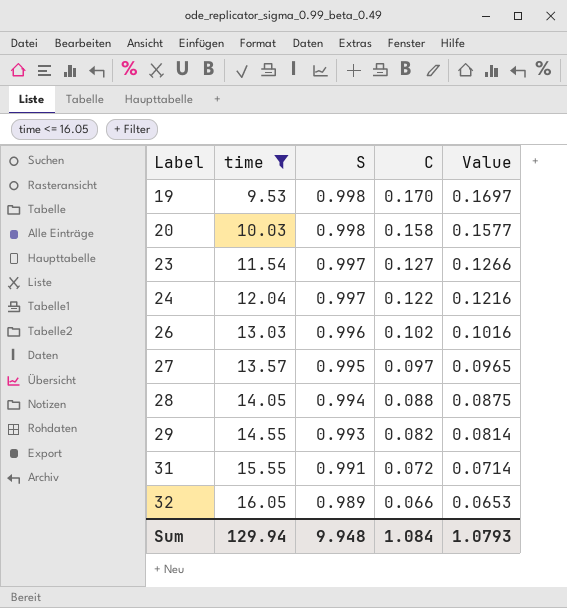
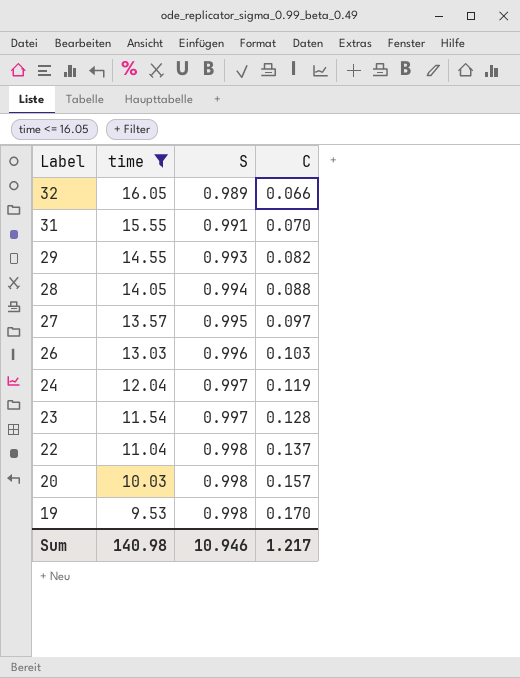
row order: Label ascending -> Label descending
column Value | formula: [S] * [C] -> none
31 | C: 0.072 -> 0.070
26 | C: 0.102 -> 0.103
24 | C: 0.122 -> 0.119
23 | C: 0.127 -> 0.128
row 22: none -> 11.04 | 0.998 | 0.137
20 | C: 0.158 -> 0.157
Sum | time: 129.94 -> 140.98
Sum | S: 9.948 -> 10.946
Sum | C: 1.084 -> 1.217

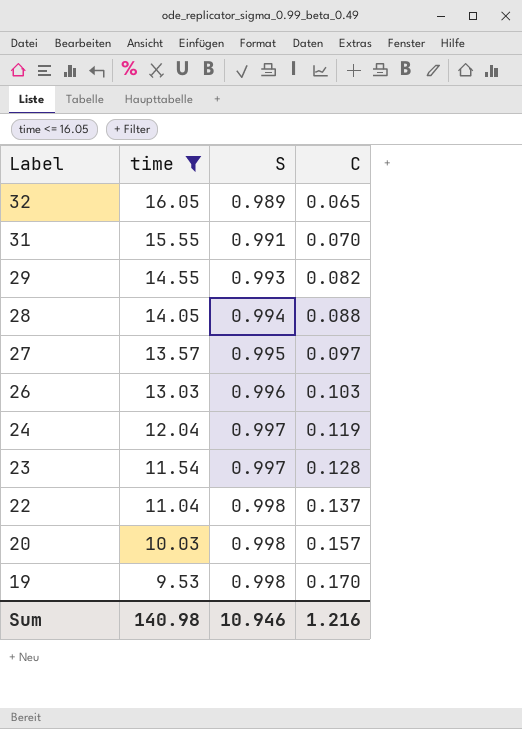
32 | C: 0.066 -> 0.065
Sum | C: 1.217 -> 1.216

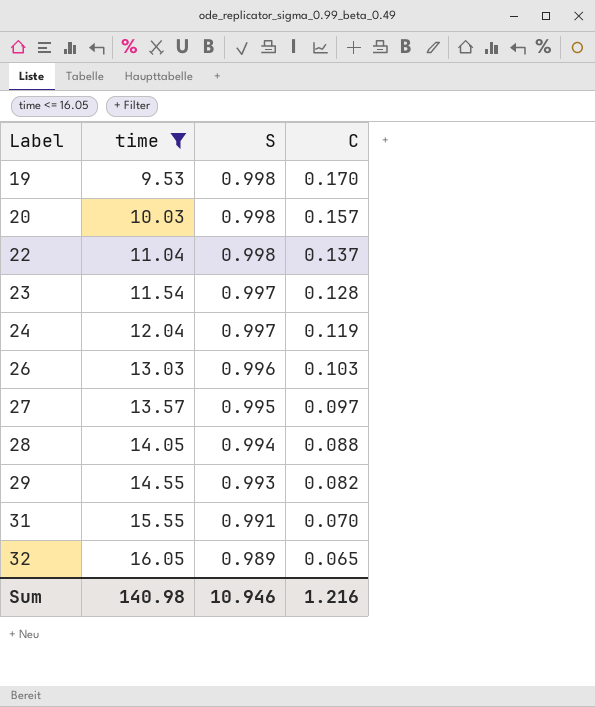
row order: Label descending -> Label ascending

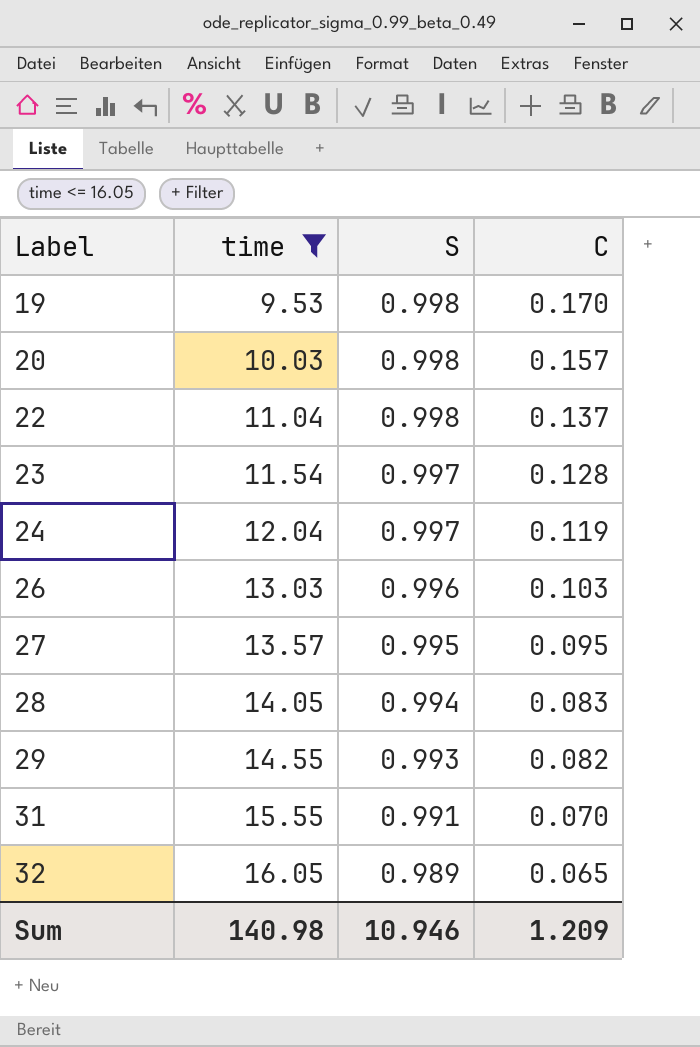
27 | C: 0.097 -> 0.095
28 | C: 0.088 -> 0.083
Sum | C: 1.216 -> 1.209

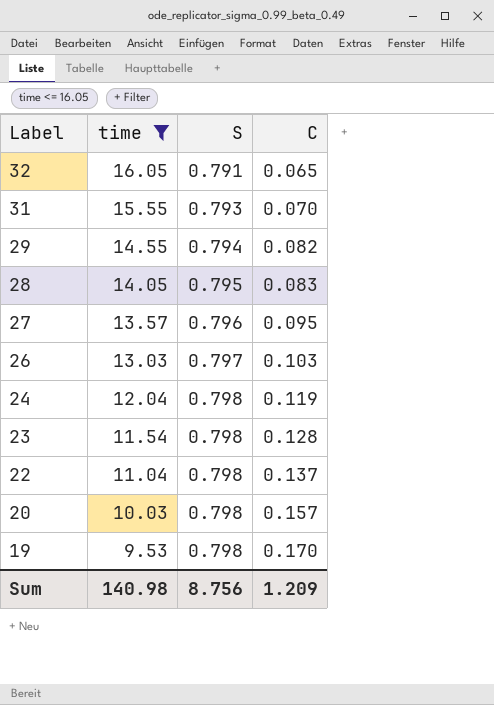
row order: Label ascending -> Label descending
32 | S: 0.989 -> 0.791
31 | S: 0.991 -> 0.793
29 | S: 0.993 -> 0.794
28 | S: 0.994 -> 0.795
27 | S: 0.995 -> 0.796
26 | S: 0.996 -> 0.797
24 | S: 0.997 -> 0.798
23 | S: 0.997 -> 0.798
22 | S: 0.998 -> 0.798
20 | S: 0.998 -> 0.798
19 | S: 0.998 -> 0.798
Sum | S: 10.946 -> 8.756

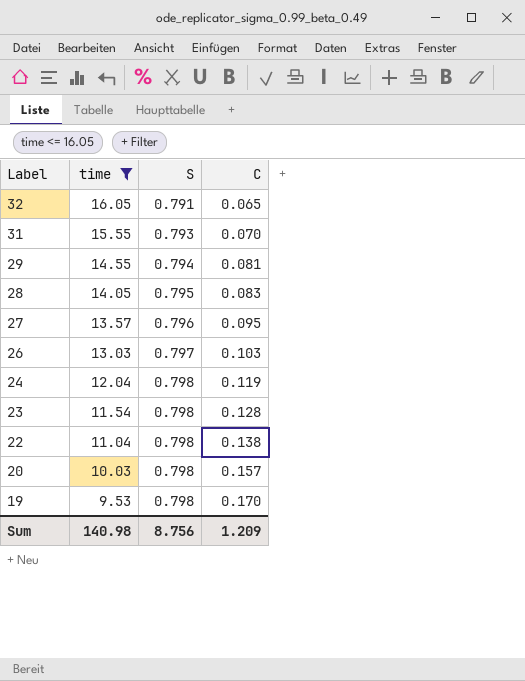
29 | C: 0.082 -> 0.081
22 | C: 0.137 -> 0.138

